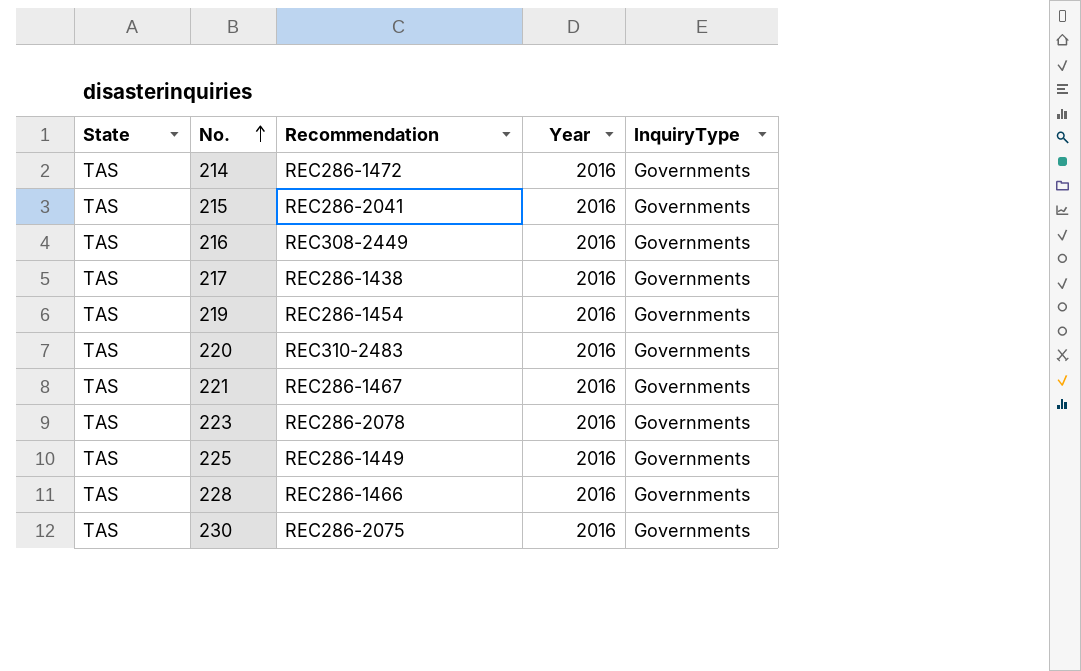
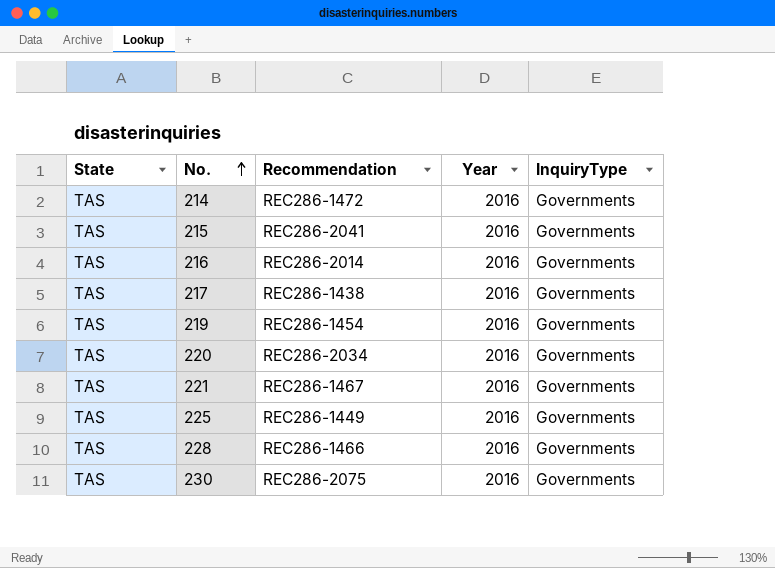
row 223: TAS | REC286-2078 | 2016 | Governments -> none
216 | Recommendation: REC308-2449 -> REC286-2014
220 | Recommendation: REC310-2483 -> REC286-2034

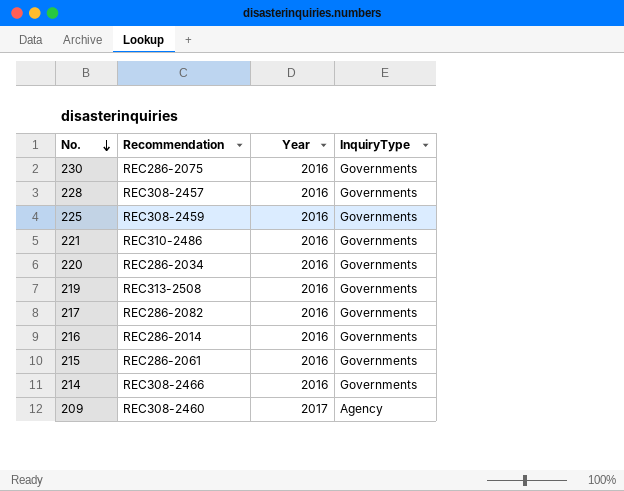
row order: No. ascending -> No. descending
column State | position: 1 -> none
228 | Recommendation: REC286-1466 -> REC308-2457
225 | Recommendation: REC286-1449 -> REC308-2459
221 | Recommendation: REC286-1467 -> REC310-2486
219 | Recommendation: REC286-1454 -> REC313-2508
217 | Recommendation: REC286-1438 -> REC286-2082
215 | Recommendation: REC286-2041 -> REC286-2061
214 | Recommendation: REC286-1472 -> REC308-2466
row 209: none -> REC308-2460 | 2017 | Agency

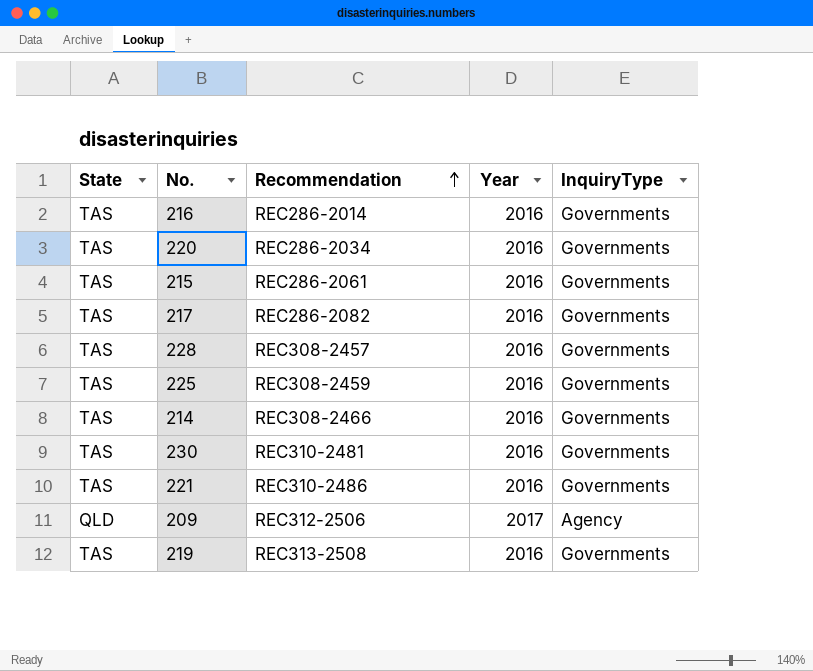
row order: No. descending -> Recommendation ascending
column State | position: none -> 1
230 | Recommendation: REC286-2075 -> REC310-2481
209 | Recommendation: REC308-2460 -> REC312-2506

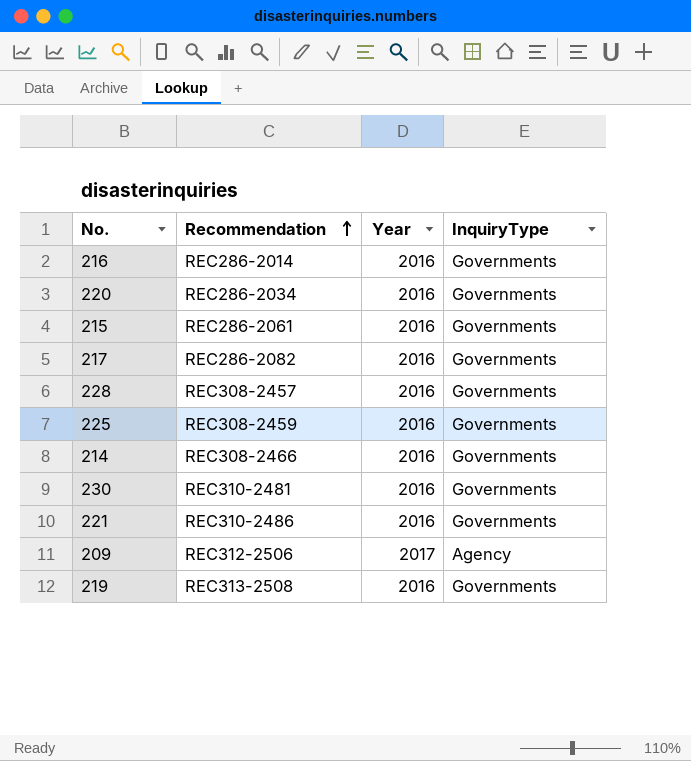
column State | position: 1 -> none

